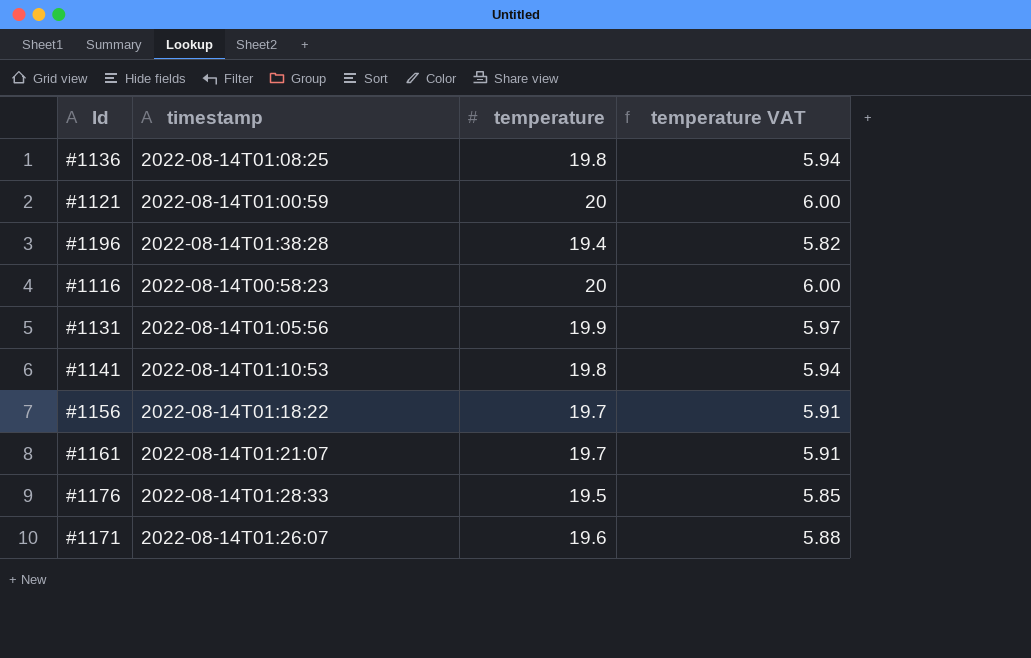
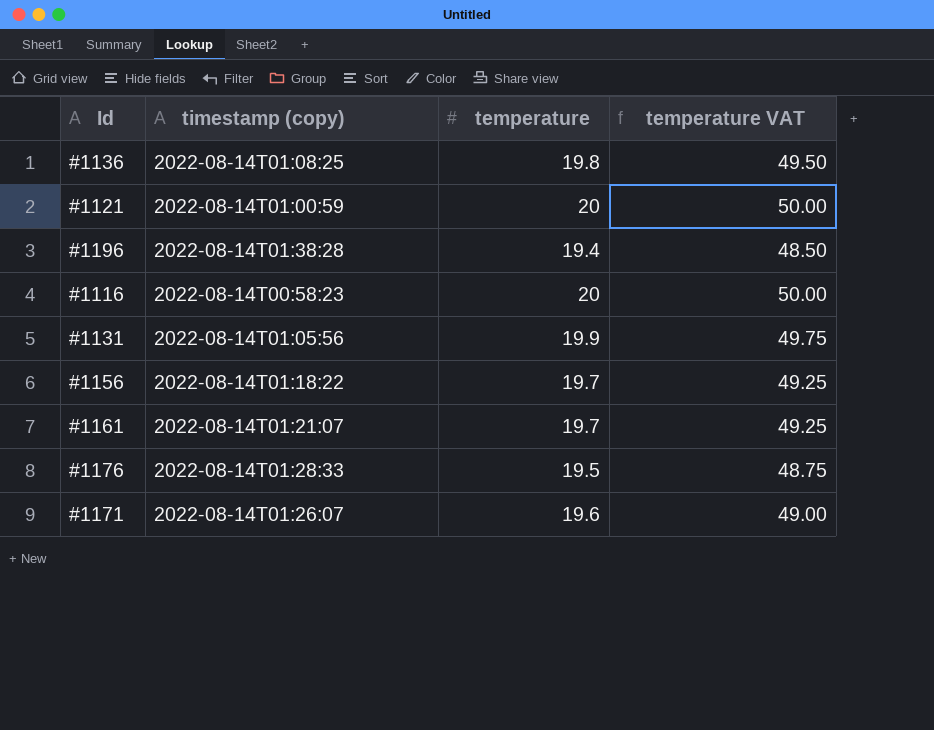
column name: timestamp -> timestamp (copy)
column temperature VAT | formula: [temperature] * 0.3 -> [temperature] * 2.5
row #1141: 2022-08-14T01:10:53 | 19.8 | 5.94 -> none

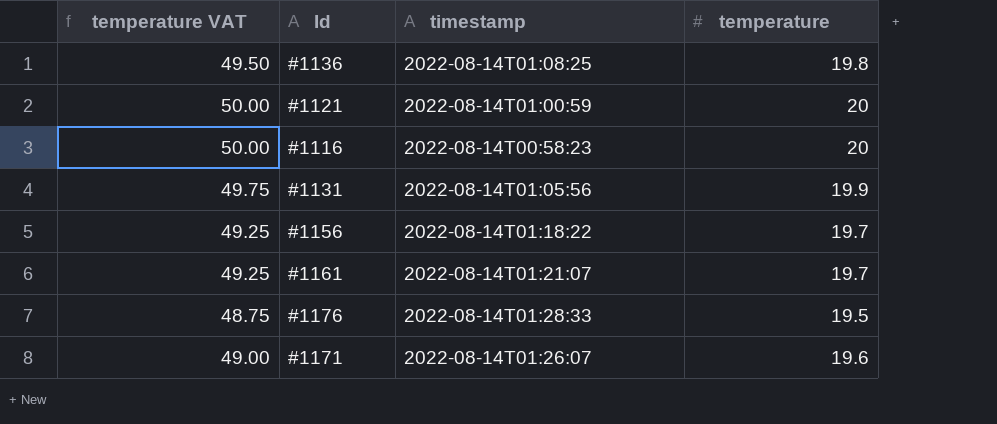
column temperature VAT | position: 4 -> 1
column name: timestamp (copy) -> timestamp
row #1196: 2022-08-14T01:38:28 | 19.4 | 48.50 -> none

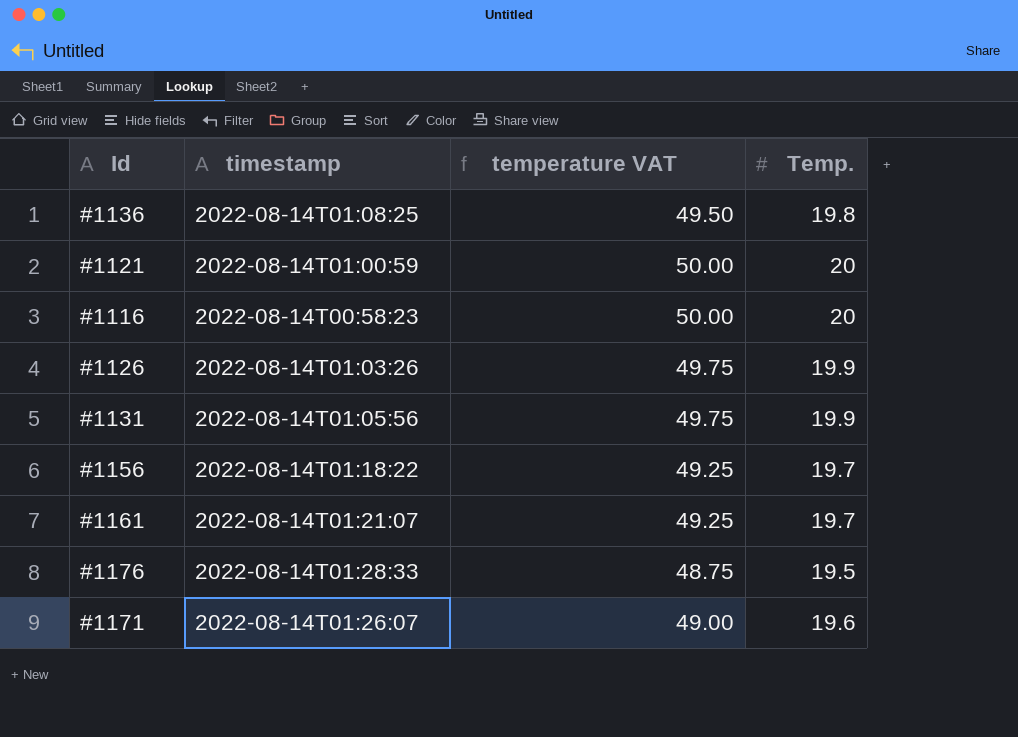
column temperature VAT | position: 1 -> 3
column name: temperature -> Temp.
row #1126: none -> 2022-08-14T01:03:26 | 49.75 | 19.9

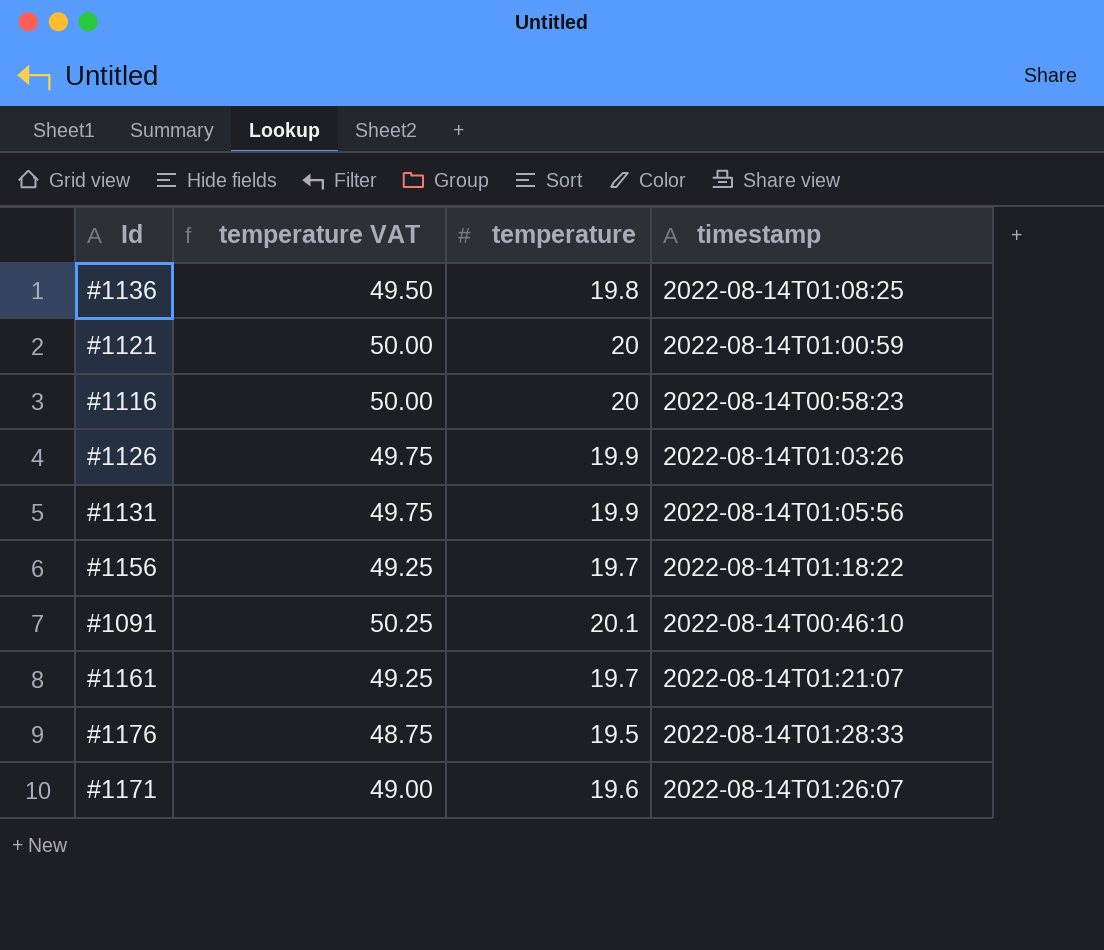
column name: Temp. -> temperature
column timestamp | position: 2 -> 4
row #1091: none -> 50.25 | 20.1 | 2022-08-14T00:46:10

